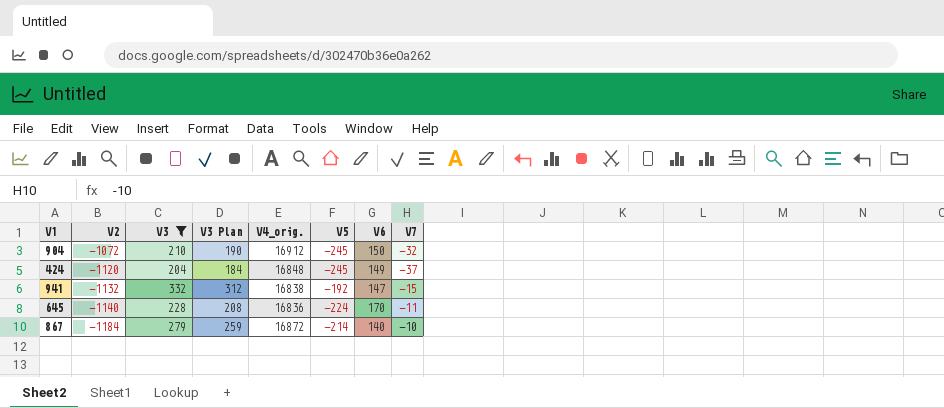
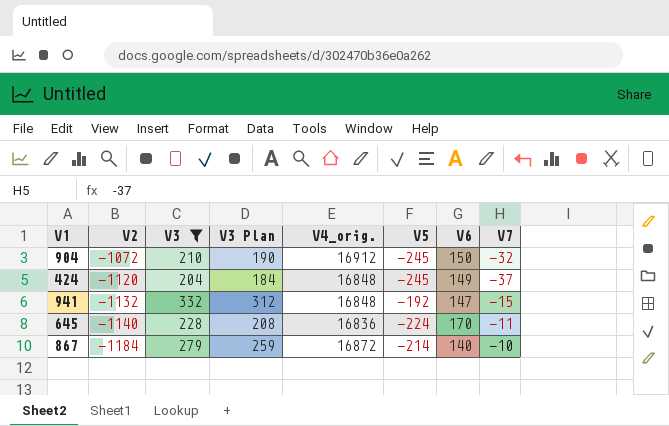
941 | V4_orig.: 16838 -> 16848

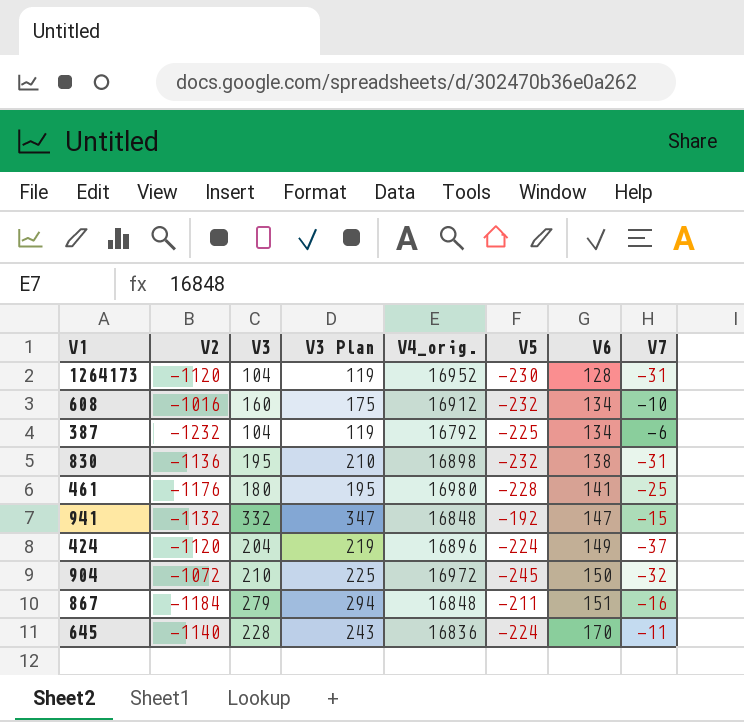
filter: V3 >= 204 -> none
row order: V2 descending -> V6 ascending
column V3 Plan | formula: [V3] - 20 -> [V3] + 15
424 | V4_orig.: 16848 -> 16896
424 | V5: -245 -> -224
904 | V4_orig.: 16912 -> 16972
867 | V4_orig.: 16872 -> 16848
867 | V5: -214 -> -211
867 | V6: 140 -> 151
867 | V7: -10 -> -16

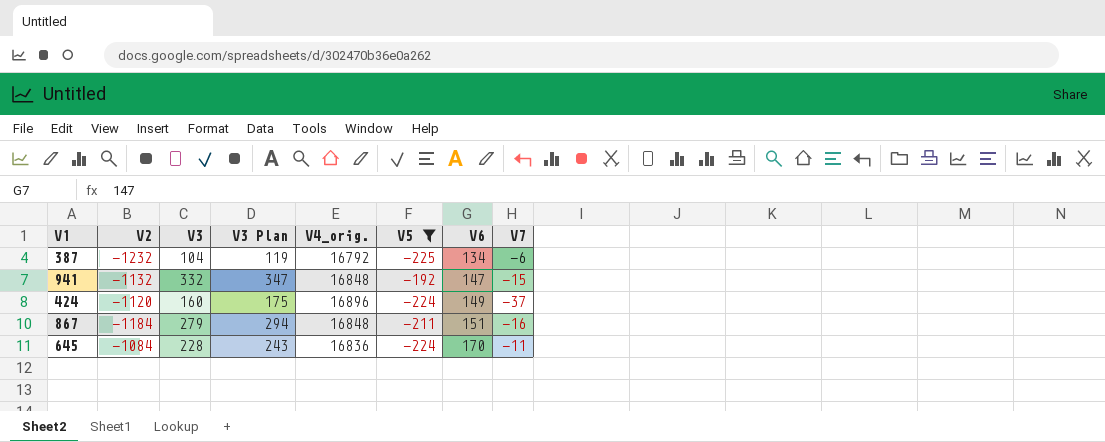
filter: none -> V5 >= -225
424 | V3: 204 -> 160
424 | V3 Plan: 219 -> 175
645 | V2: -1140 -> -1084

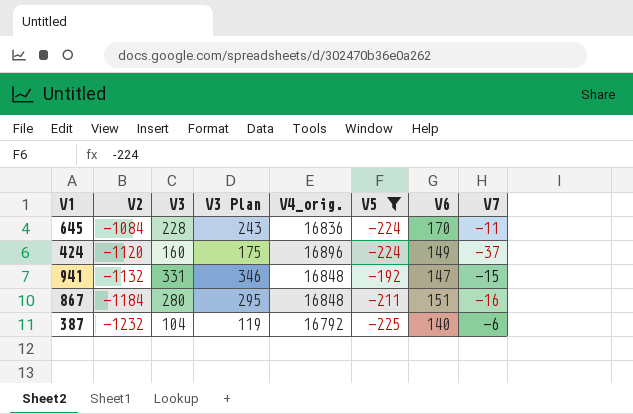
row order: V6 ascending -> V2 descending
941 | V3: 332 -> 331
941 | V3 Plan: 347 -> 346
867 | V3: 279 -> 280
867 | V3 Plan: 294 -> 295
387 | V6: 134 -> 140

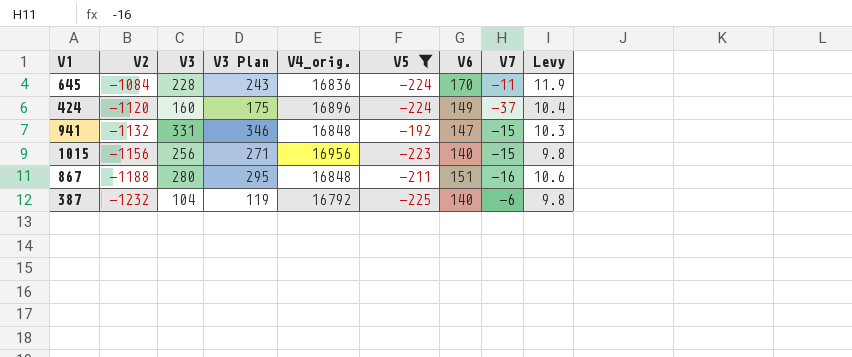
column Levy | formula: none -> [V6] * 0.07
row 1015: none -> -1156 | 256 | 271 | 16956 | -223 | 140 | -15 | 9.8
867 | V2: -1184 -> -1188

